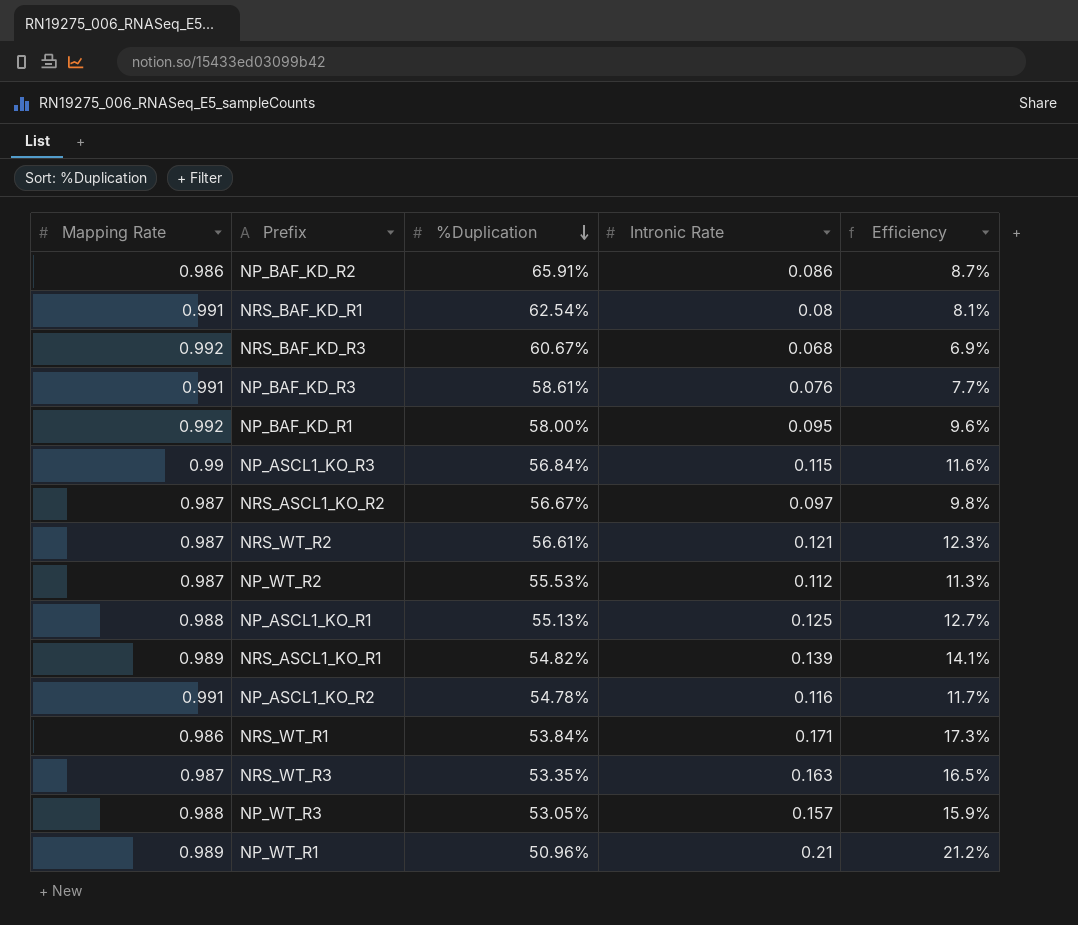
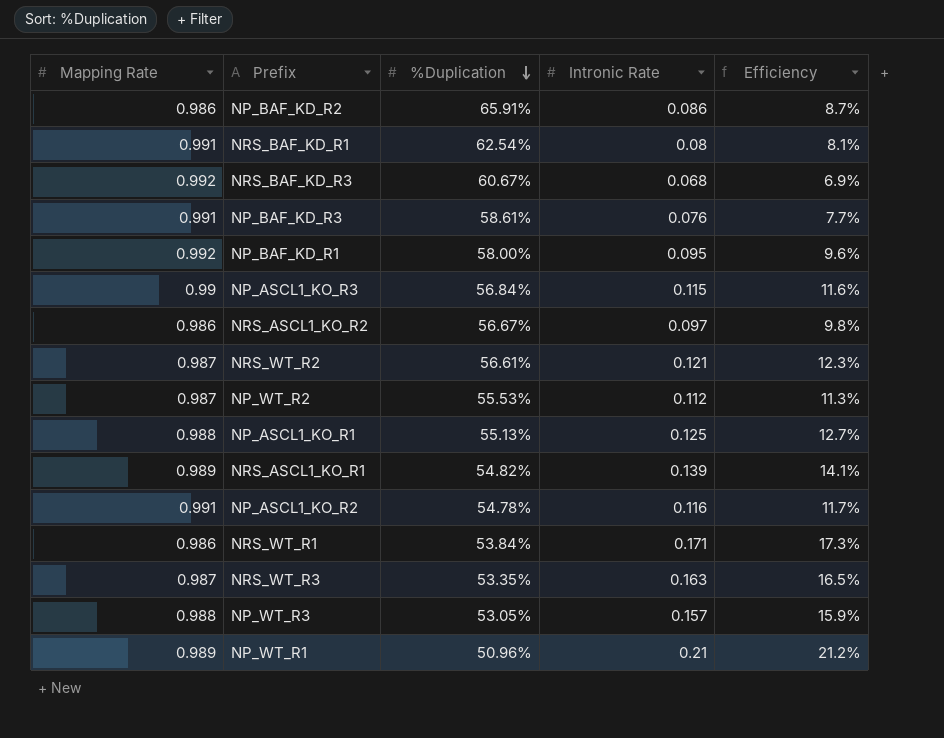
NRS_ASCL1_KO_R2 | Mapping Rate: 0.987 -> 0.986

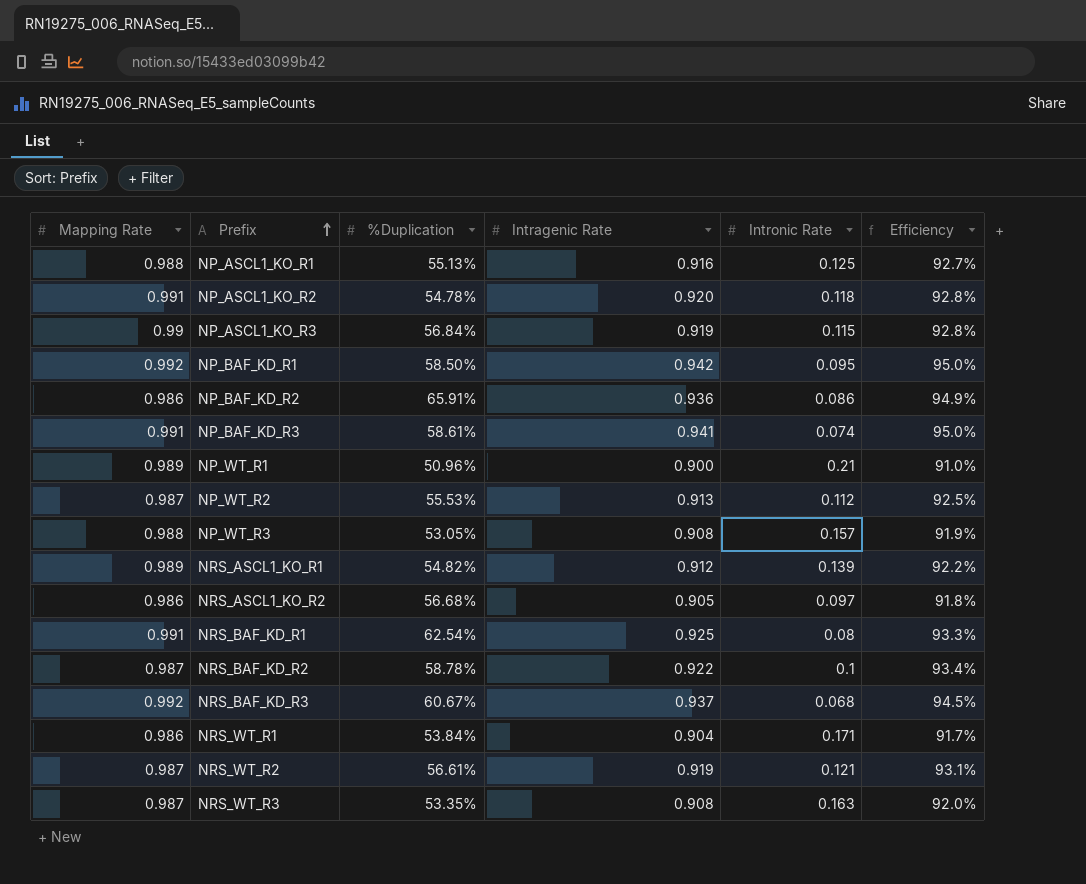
row order: %Duplication descending -> Prefix ascending
column Intragenic Rate | position: none -> 4
column Efficiency | formula: [Intronic Rate] / [Mapping Rate] -> [Intragenic Rate] / [Mapping Rate]
NP_ASCL1_KO_R2 | Intronic Rate: 0.116 -> 0.118
NP_BAF_KD_R1 | %Duplication: 58.00% -> 58.50%
NP_BAF_KD_R3 | Intronic Rate: 0.076 -> 0.074
NRS_ASCL1_KO_R2 | %Duplication: 56.67% -> 56.68%
row NRS_BAF_KD_R2: none -> 0.987 | 58.78% | 0.922 | 0.1 | 93.4%

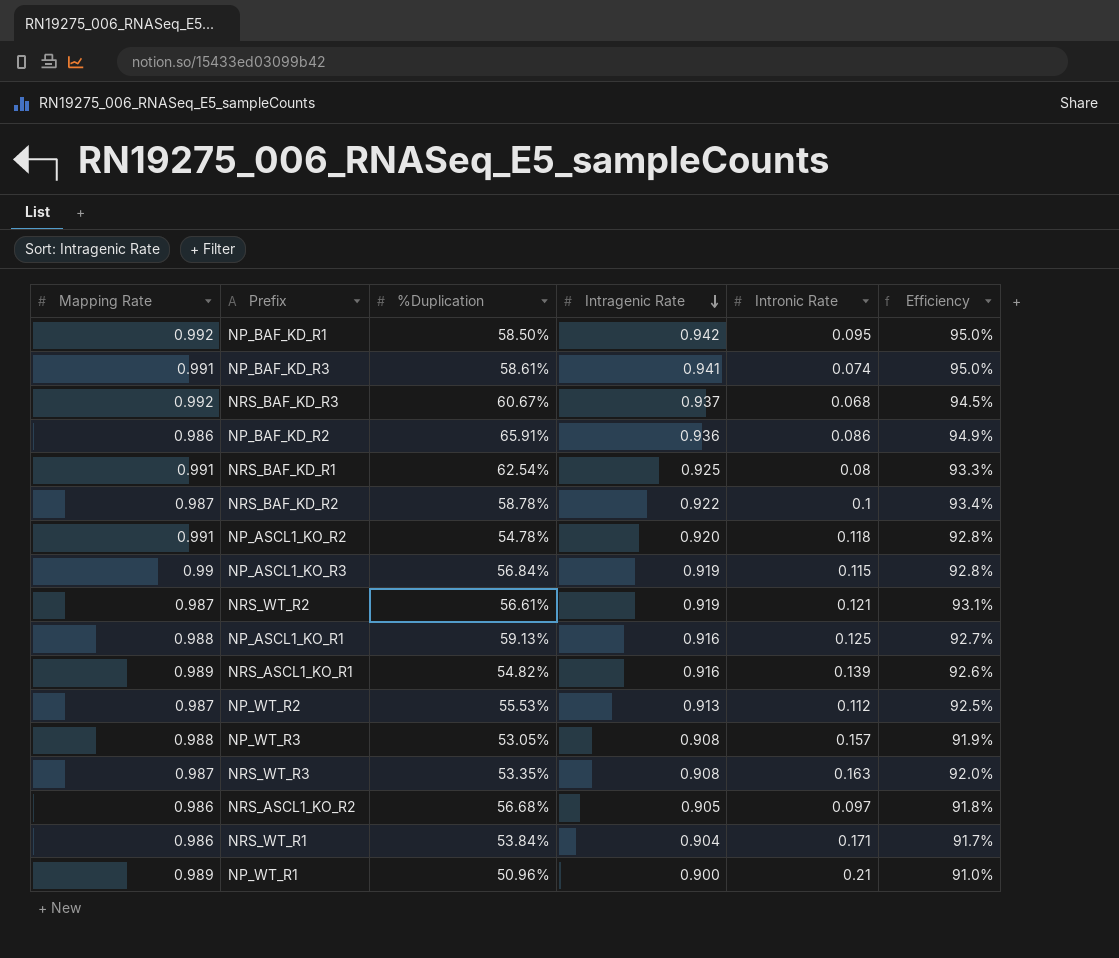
row order: Prefix ascending -> Intragenic Rate descending
NP_ASCL1_KO_R1 | %Duplication: 55.13% -> 59.13%
NRS_ASCL1_KO_R1 | Intragenic Rate: 0.912 -> 0.916
NRS_ASCL1_KO_R1 | Efficiency: 92.2% -> 92.6%

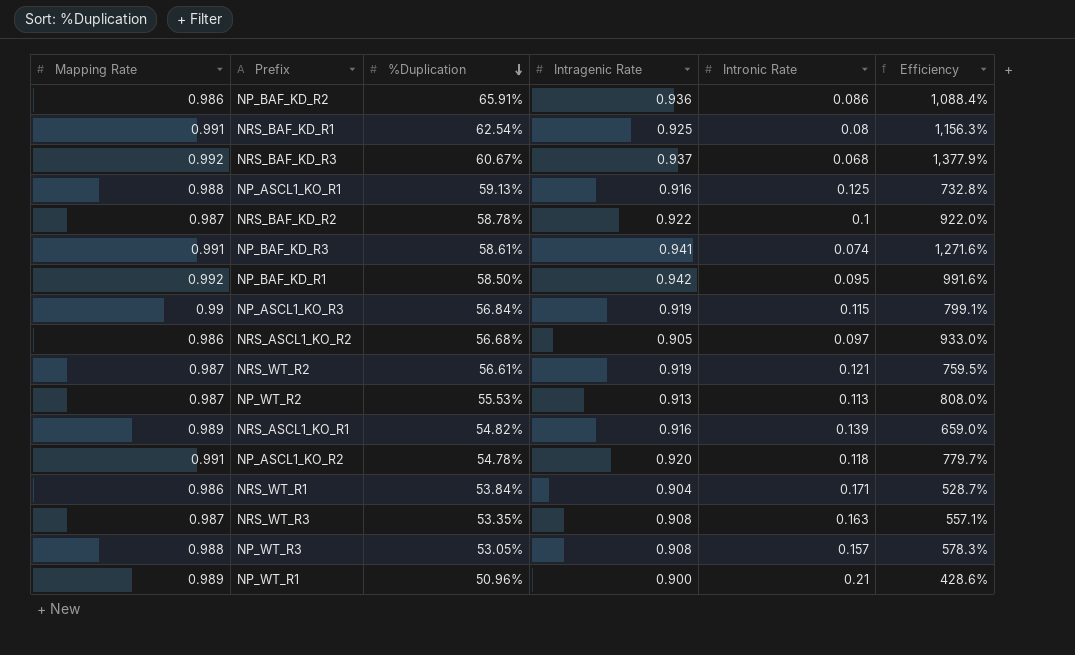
row order: Intragenic Rate descending -> %Duplication descending
column Efficiency | formula: [Intragenic Rate] / [Mapping Rate] -> [Intragenic Rate] / [Intronic Rate]
NP_WT_R2 | Intronic Rate: 0.112 -> 0.113

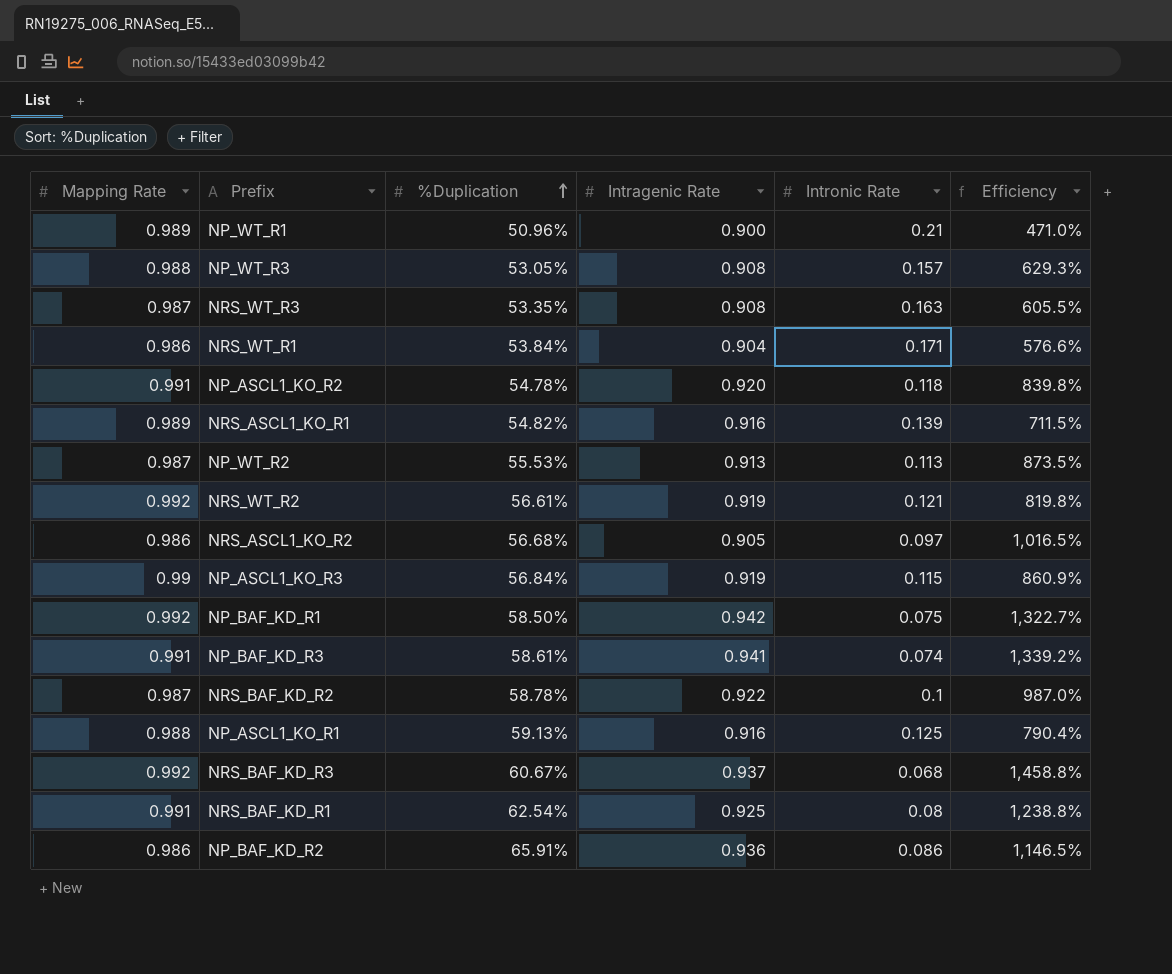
row order: %Duplication descending -> %Duplication ascending
column Efficiency | formula: [Intragenic Rate] / [Intronic Rate] -> [Mapping Rate] / [Intronic Rate]
NRS_WT_R2 | Mapping Rate: 0.987 -> 0.992
NP_BAF_KD_R1 | Intronic Rate: 0.095 -> 0.075

